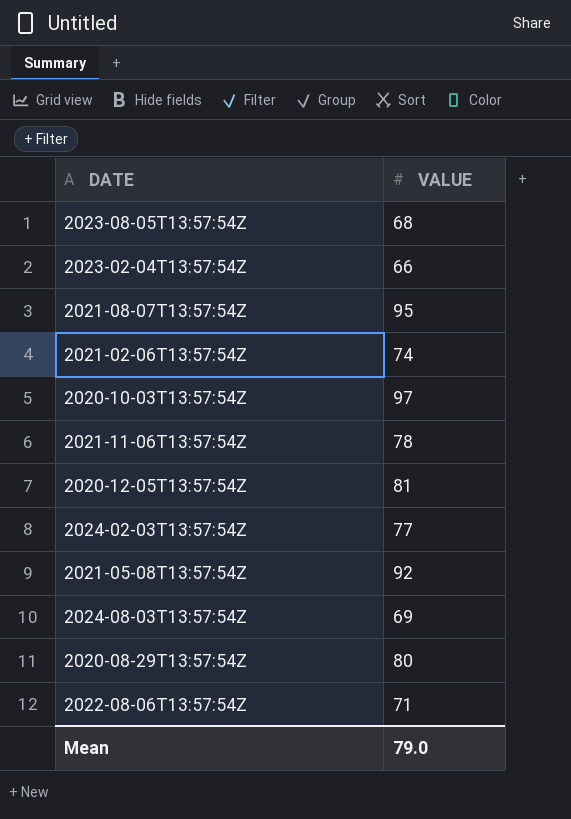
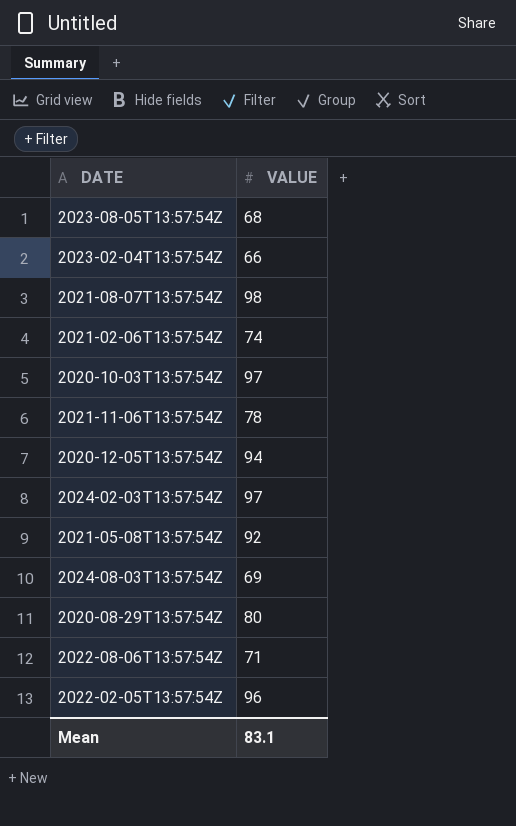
2021-08-07T13:57:54Z | VALUE: 95 -> 98
2020-12-05T13:57:54Z | VALUE: 81 -> 94
2024-02-03T13:57:54Z | VALUE: 77 -> 97
row 2022-02-05T13:57:54Z: none -> 96
Mean | VALUE: 79.0 -> 83.1

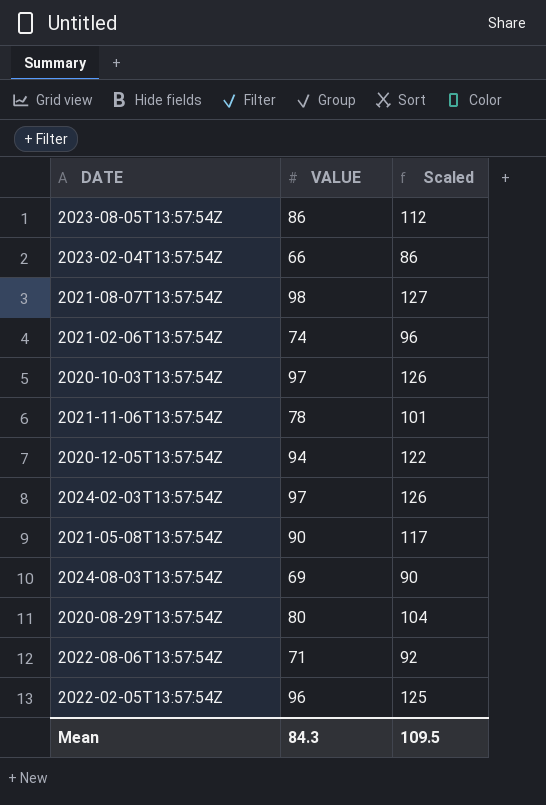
column Scaled | formula: none -> [VALUE] * 1.3
2023-08-05T13:57:54Z | VALUE: 68 -> 86
2021-05-08T13:57:54Z | VALUE: 92 -> 90
Mean | VALUE: 83.1 -> 84.3

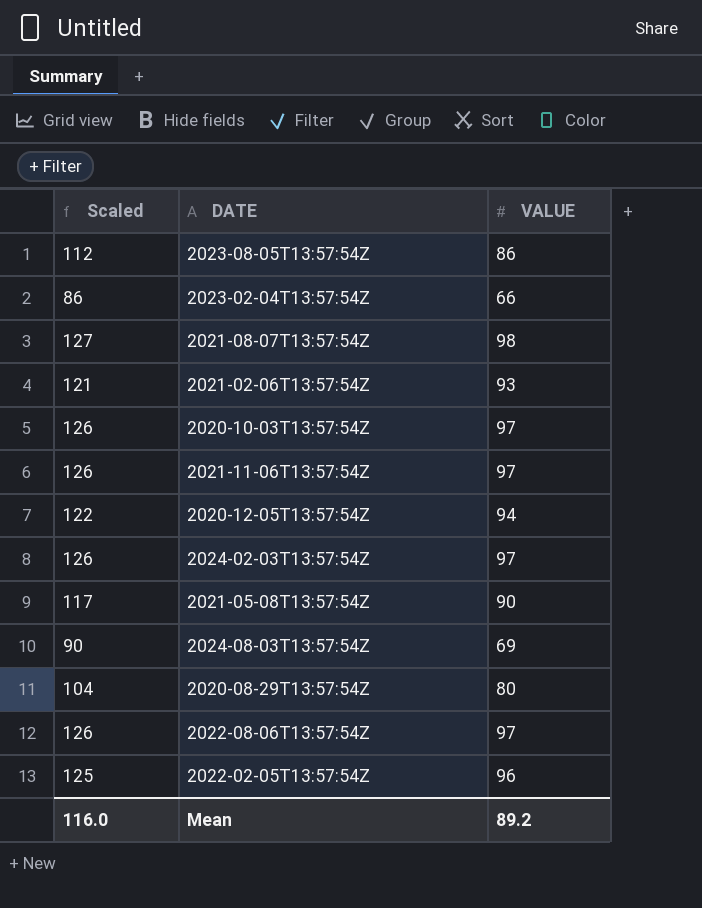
column Scaled | position: 3 -> 1
2021-02-06T13:57:54Z | Scaled: 96 -> 121
2021-02-06T13:57:54Z | VALUE: 74 -> 93
2021-11-06T13:57:54Z | Scaled: 101 -> 126
2021-11-06T13:57:54Z | VALUE: 78 -> 97
2022-08-06T13:57:54Z | Scaled: 92 -> 126
2022-08-06T13:57:54Z | VALUE: 71 -> 97
Mean | Scaled: 109.5 -> 116.0
Mean | VALUE: 84.3 -> 89.2

